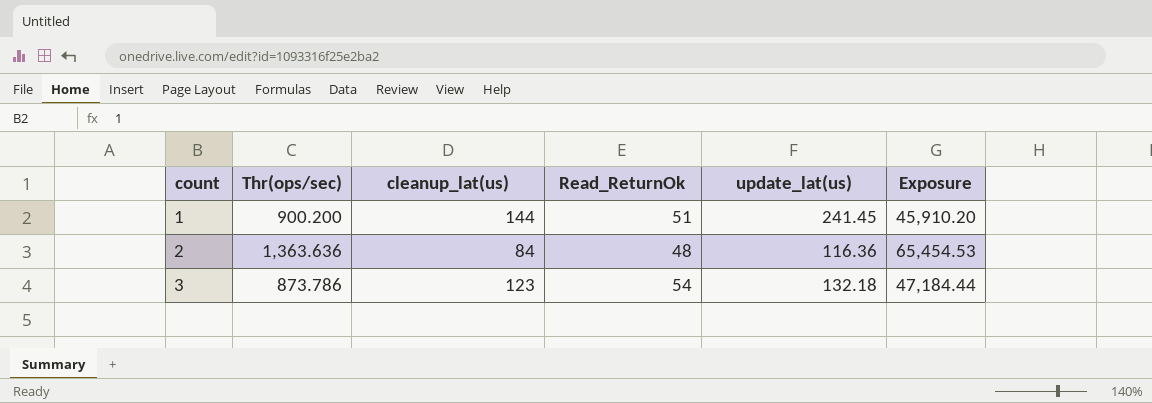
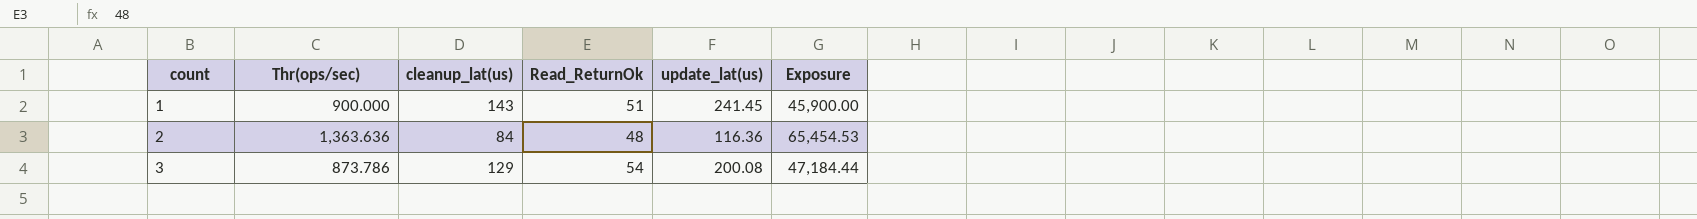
1 | Thr(ops/sec): 900.200 -> 900.000
1 | cleanup_lat(us): 144 -> 143
1 | Exposure: 45,910.20 -> 45,900.00
3 | cleanup_lat(us): 123 -> 129
3 | update_lat(us): 132.18 -> 200.08

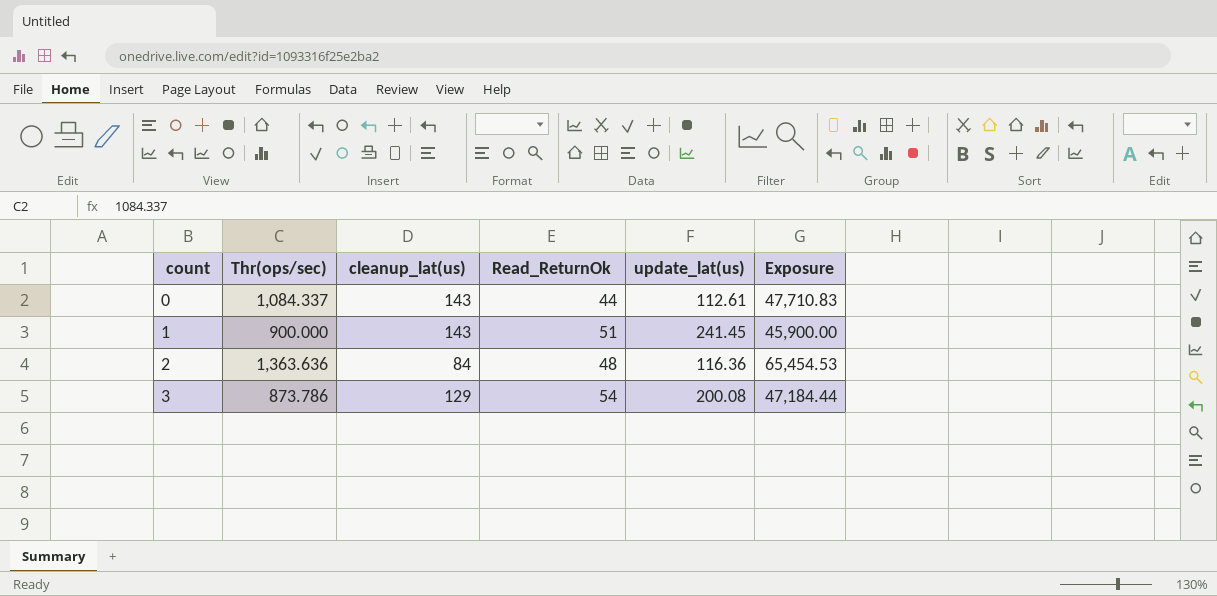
row 0: none -> 1,084.337 | 143 | 44 | 112.61 | 47,710.83

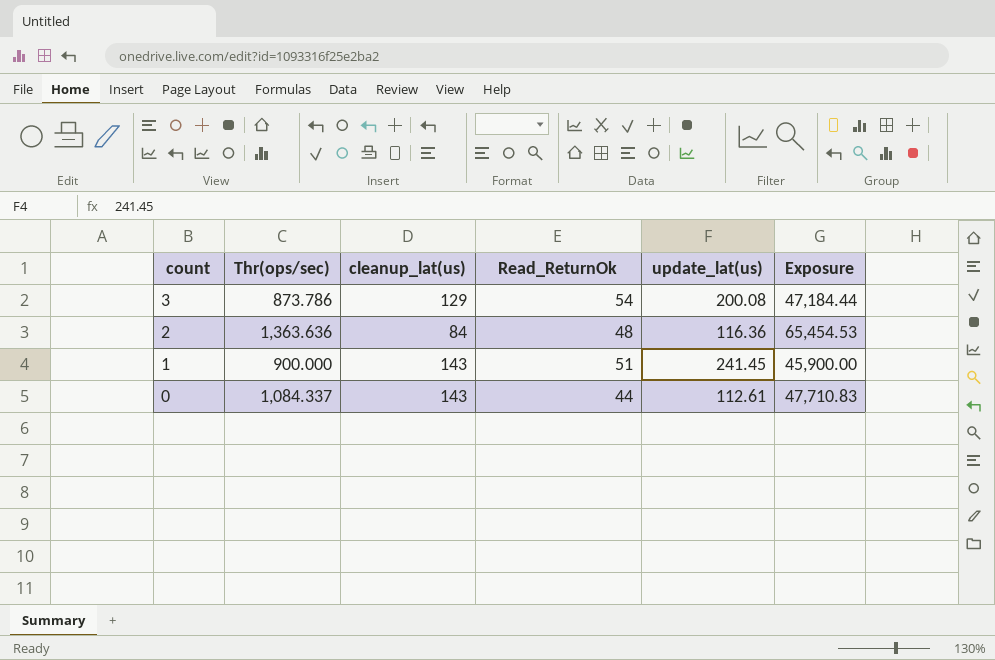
row order: count ascending -> count descending

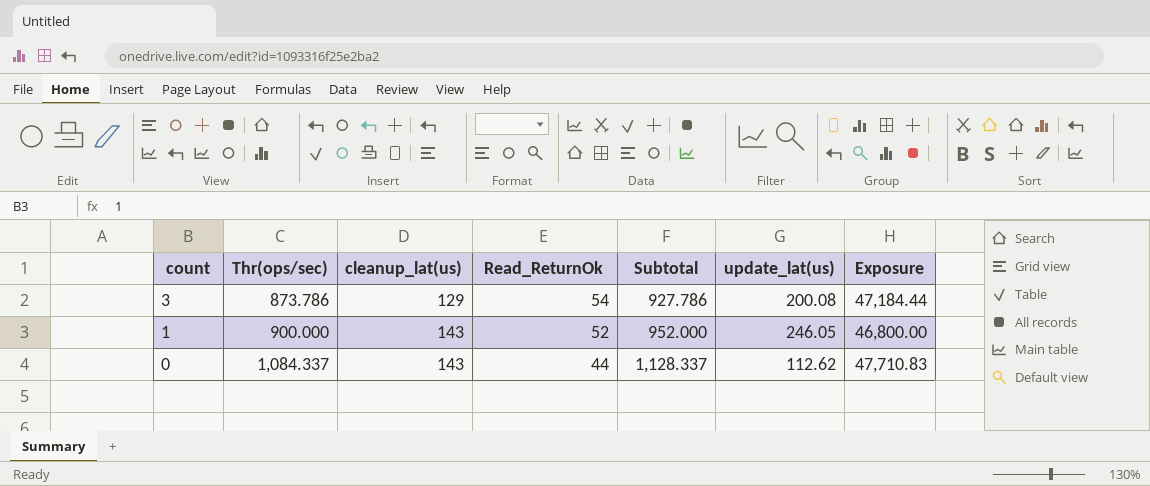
column Subtotal | formula: none -> [Thr(ops/sec)] + [Read_ReturnOk]
row 2: 1,363.636 | 84 | 48 | 116.36 | 65,454.53 -> none
1 | Read_ReturnOk: 51 -> 52
1 | update_lat(us): 241.45 -> 246.05
1 | Exposure: 45,900.00 -> 46,800.00
0 | update_lat(us): 112.61 -> 112.62

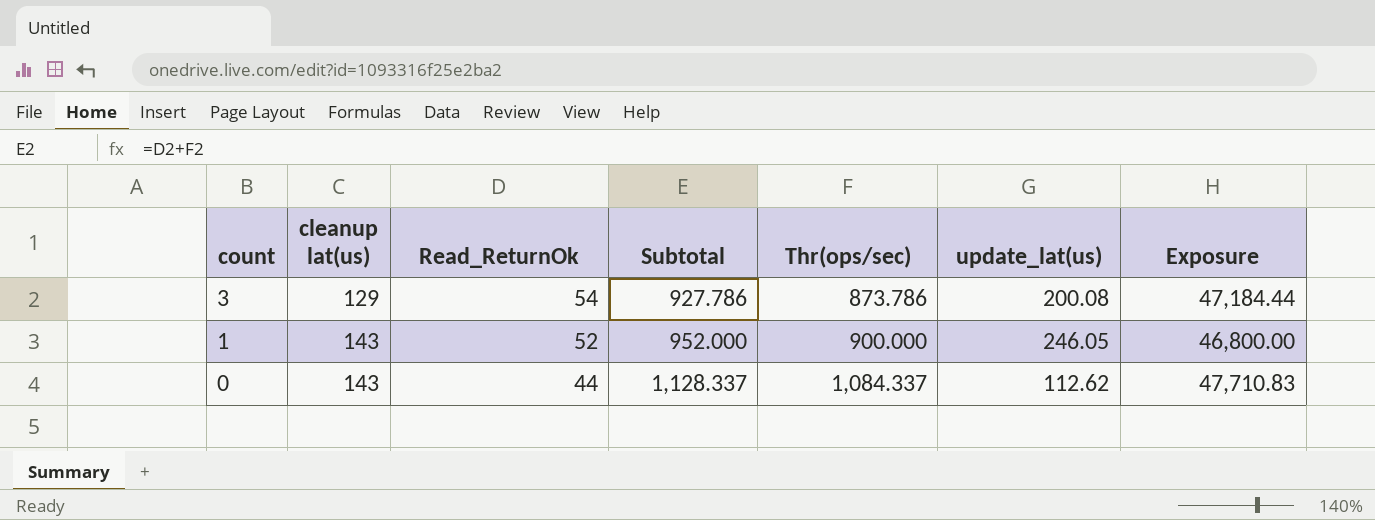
column name: cleanup_lat(us) -> cleanup lat(us)
column Thr(ops/sec) | position: 2 -> 5

